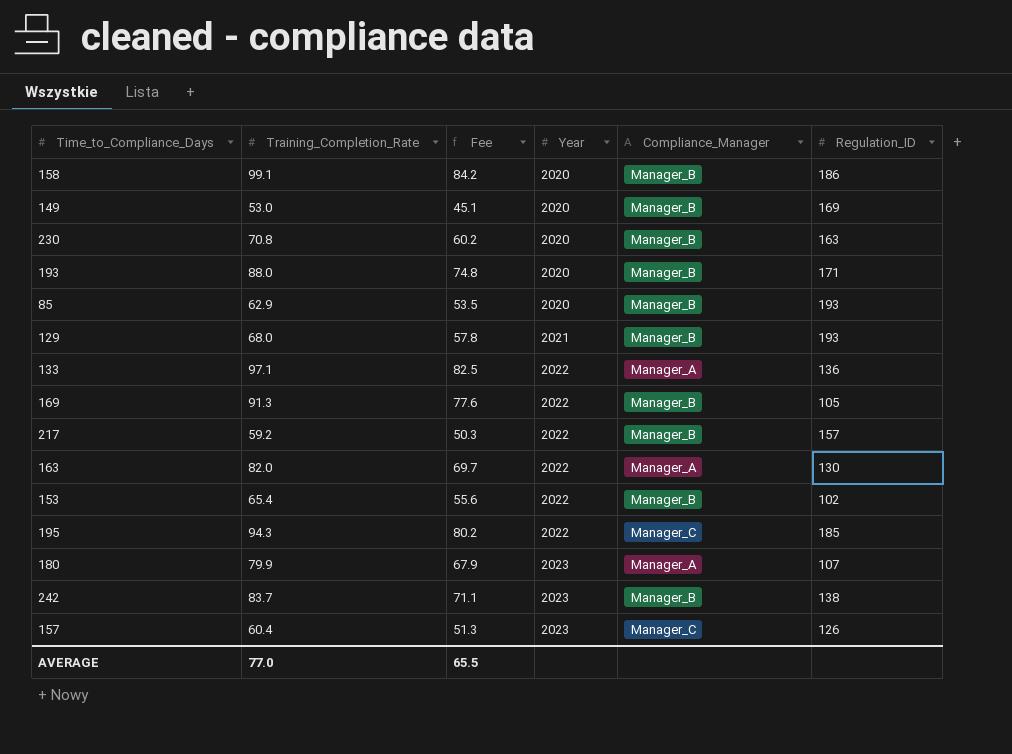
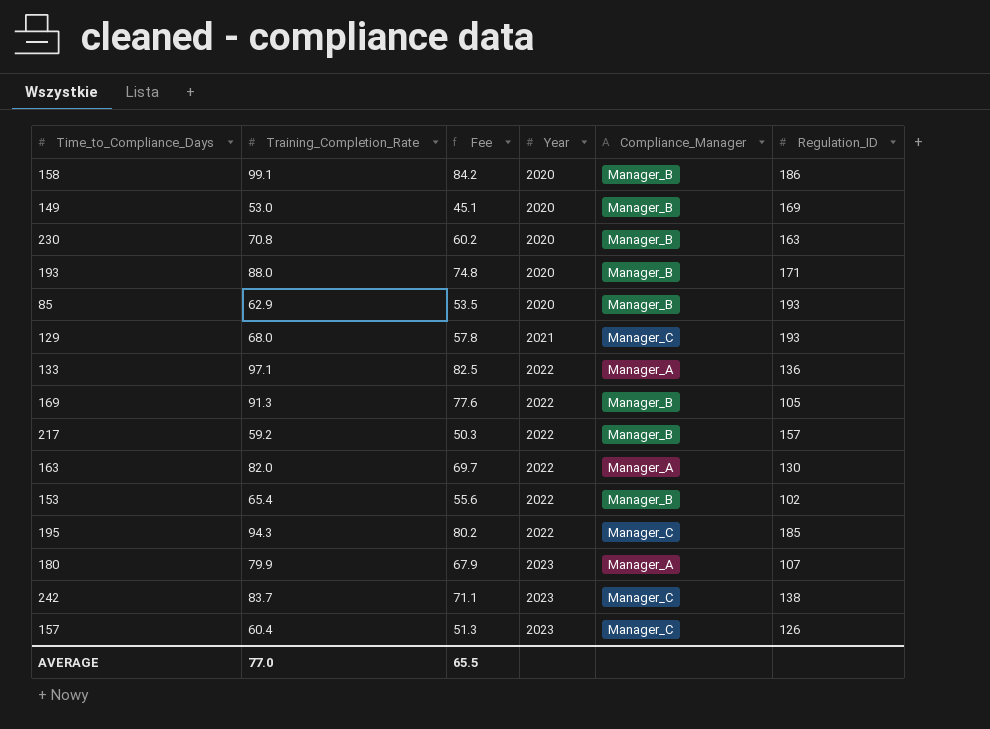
129 | Compliance_Manager: Manager_B -> Manager_C
242 | Compliance_Manager: Manager_B -> Manager_C

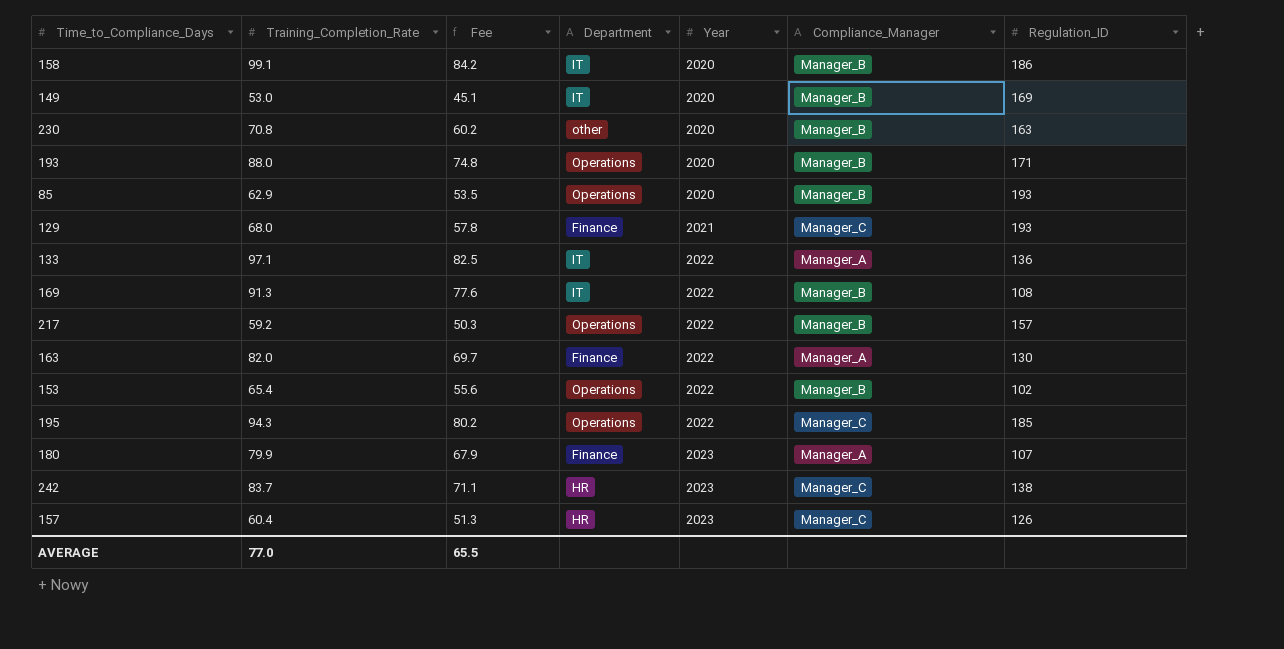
column Department | position: none -> 4
169 | Regulation_ID: 105 -> 108

